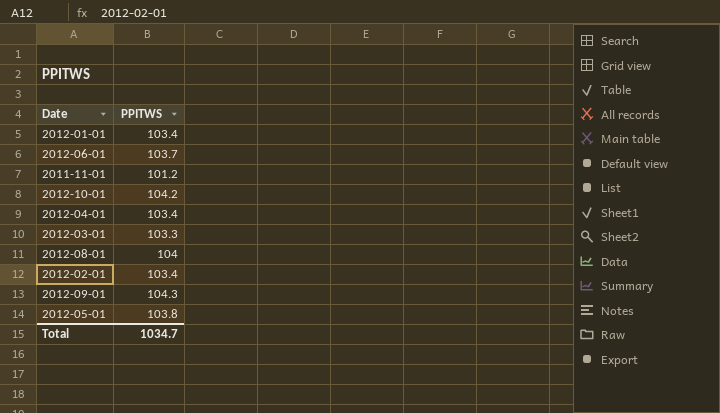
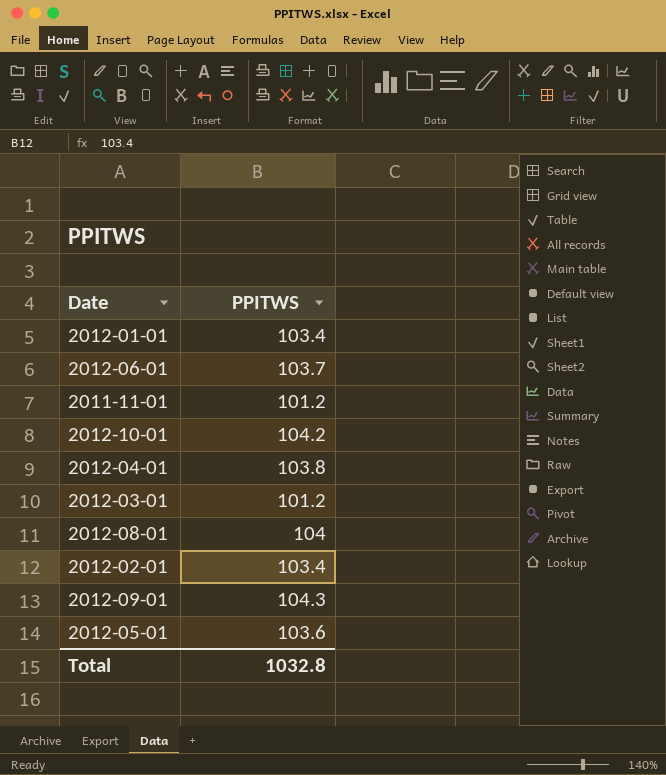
2012-04-01 | PPITWS: 103.4 -> 103.8
2012-03-01 | PPITWS: 103.3 -> 101.2
2012-05-01 | PPITWS: 103.8 -> 103.6
Total | PPITWS: 1034.7 -> 1032.8

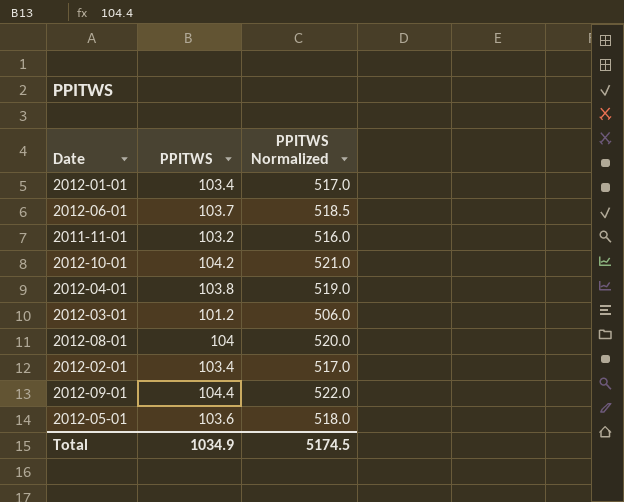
column PPITWS Normalized | formula: none -> [PPITWS] * 5
2011-11-01 | PPITWS: 101.2 -> 103.2
2012-09-01 | PPITWS: 104.3 -> 104.4
Total | PPITWS: 1032.8 -> 1034.9

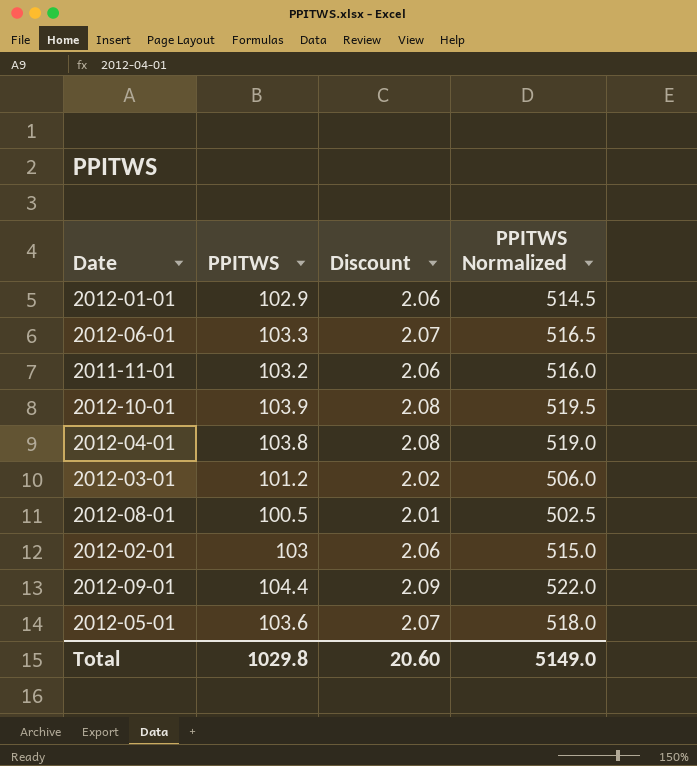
column Discount | formula: none -> [PPITWS] * 0.02
2012-01-01 | PPITWS: 103.4 -> 102.9
2012-01-01 | PPITWS Normalized: 517.0 -> 514.5
2012-06-01 | PPITWS: 103.7 -> 103.3
2012-06-01 | PPITWS Normalized: 518.5 -> 516.5
2012-10-01 | PPITWS: 104.2 -> 103.9
2012-10-01 | PPITWS Normalized: 521.0 -> 519.5
2012-08-01 | PPITWS: 104 -> 100.5
2012-08-01 | PPITWS Normalized: 520.0 -> 502.5
2012-02-01 | PPITWS: 103.4 -> 103
2012-02-01 | PPITWS Normalized: 517.0 -> 515.0
Total | PPITWS: 1034.9 -> 1029.8
Total | PPITWS Normalized: 5174.5 -> 5149.0

